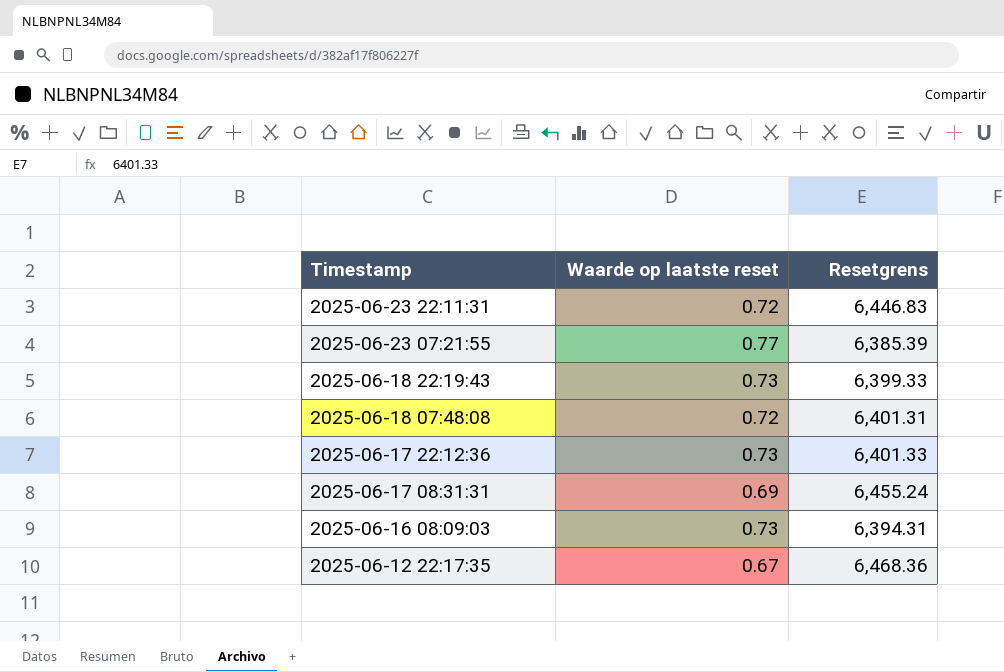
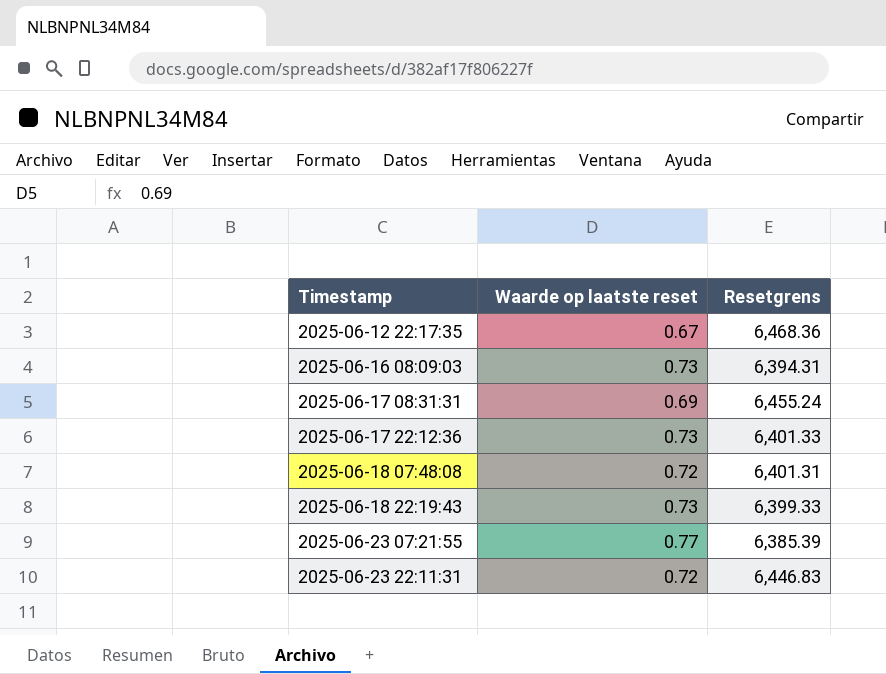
row order: Timestamp descending -> Timestamp ascending

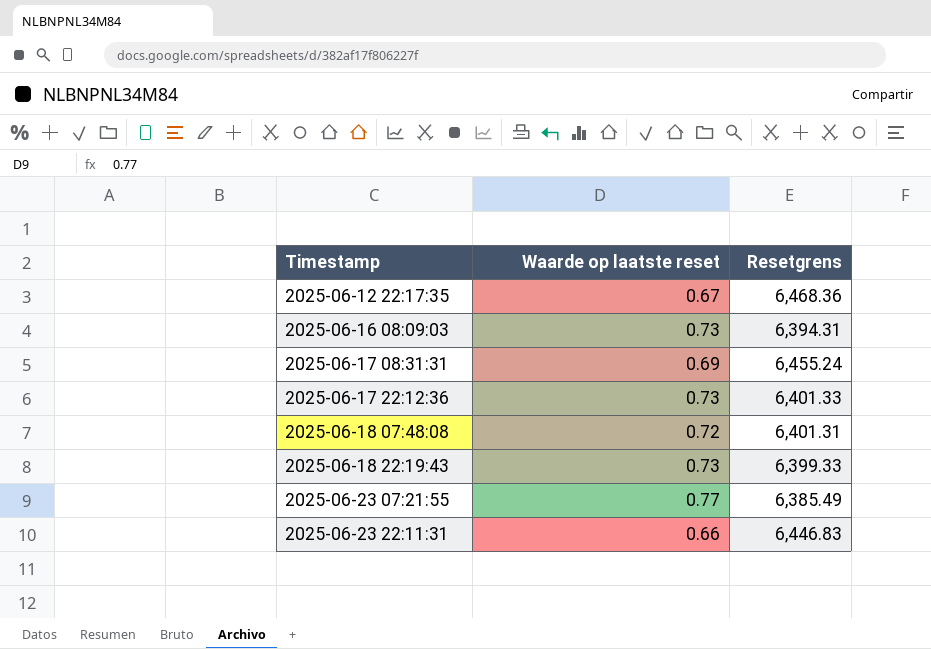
2025-06-23 07:21:55 | Resetgrens: 6,385.39 -> 6,385.49
2025-06-23 22:11:31 | Waarde op laatste reset: 0.72 -> 0.66

